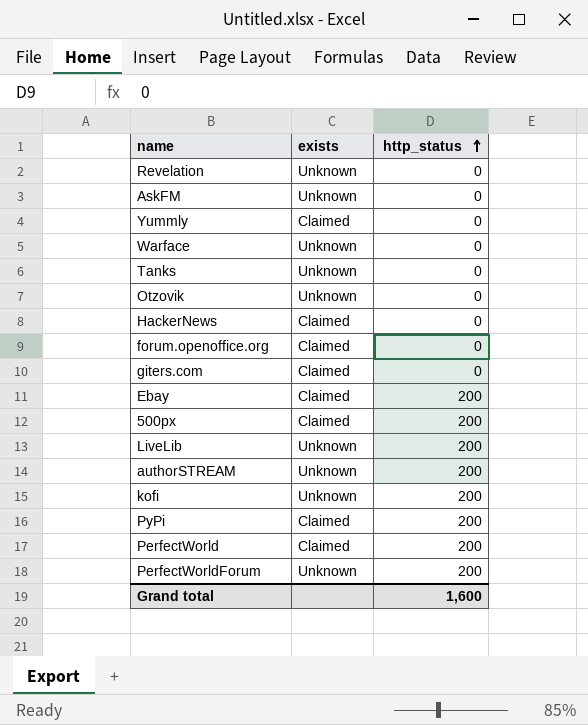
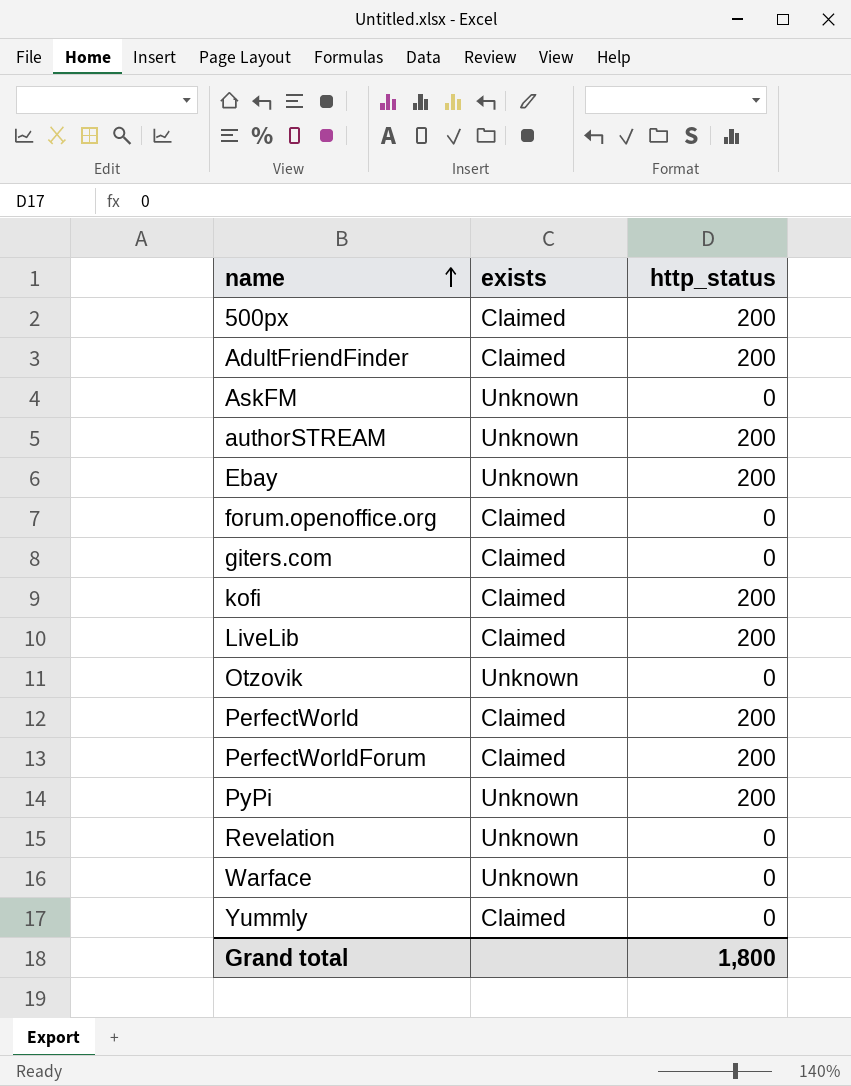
row order: http_status ascending -> name ascending
row Tanks: Unknown | 0 -> none
row HackerNews: Claimed | 0 -> none
row AdultFriendFinder: none -> Claimed | 200
Ebay | exists: Claimed -> Unknown
kofi | exists: Unknown -> Claimed
LiveLib | exists: Unknown -> Claimed
PerfectWorldForum | exists: Unknown -> Claimed
PyPi | exists: Claimed -> Unknown
Grand total | http_status: 1,600 -> 1,800

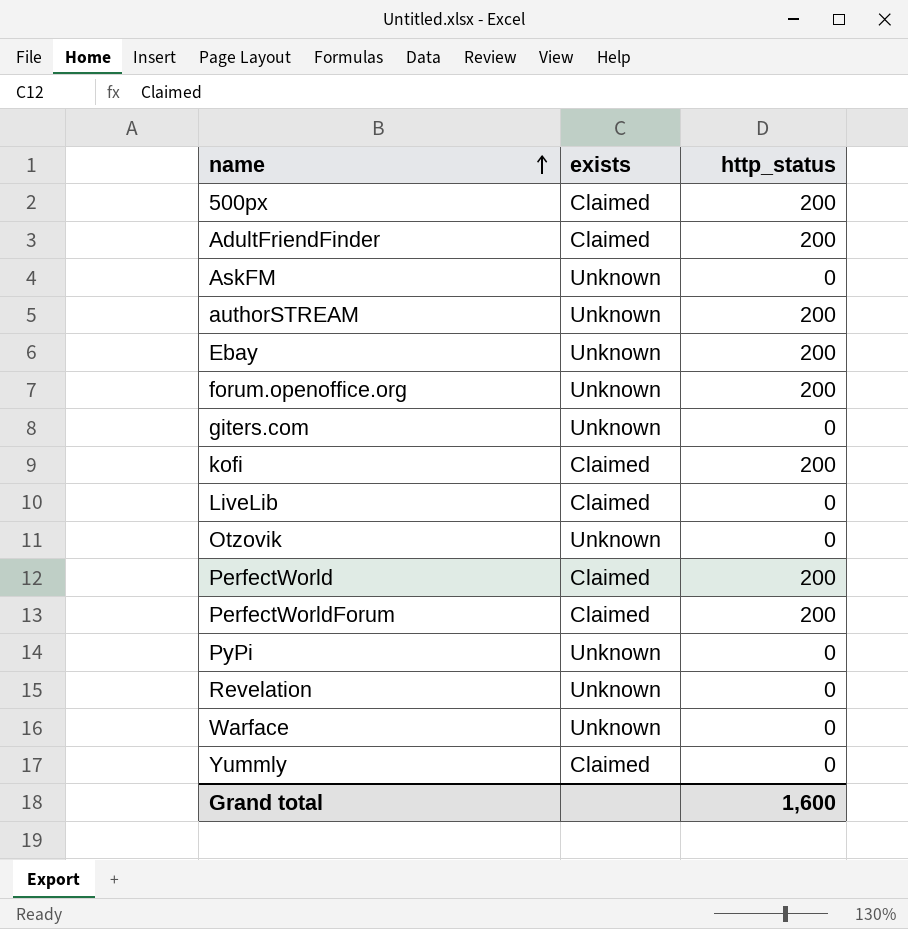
forum.openoffice.org | exists: Claimed -> Unknown
forum.openoffice.org | http_status: 0 -> 200
giters.com | exists: Claimed -> Unknown
LiveLib | http_status: 200 -> 0
PyPi | http_status: 200 -> 0
Grand total | http_status: 1,800 -> 1,600

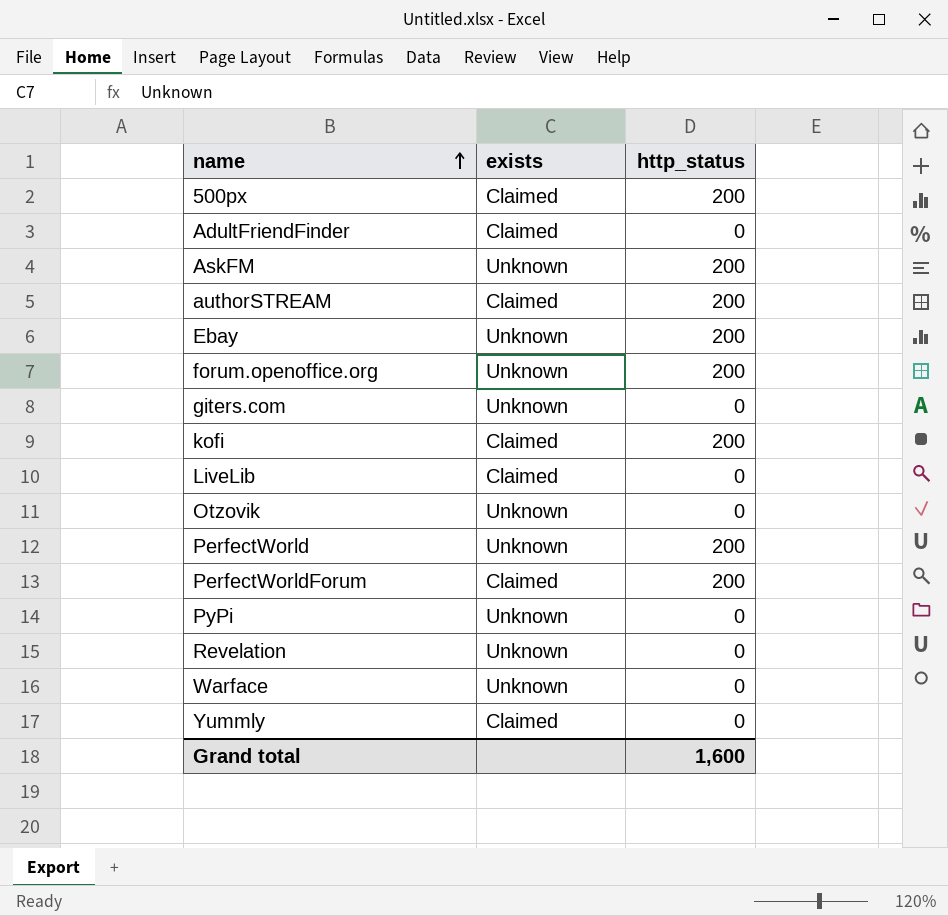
AdultFriendFinder | http_status: 200 -> 0
AskFM | http_status: 0 -> 200
authorSTREAM | exists: Unknown -> Claimed
PerfectWorld | exists: Claimed -> Unknown

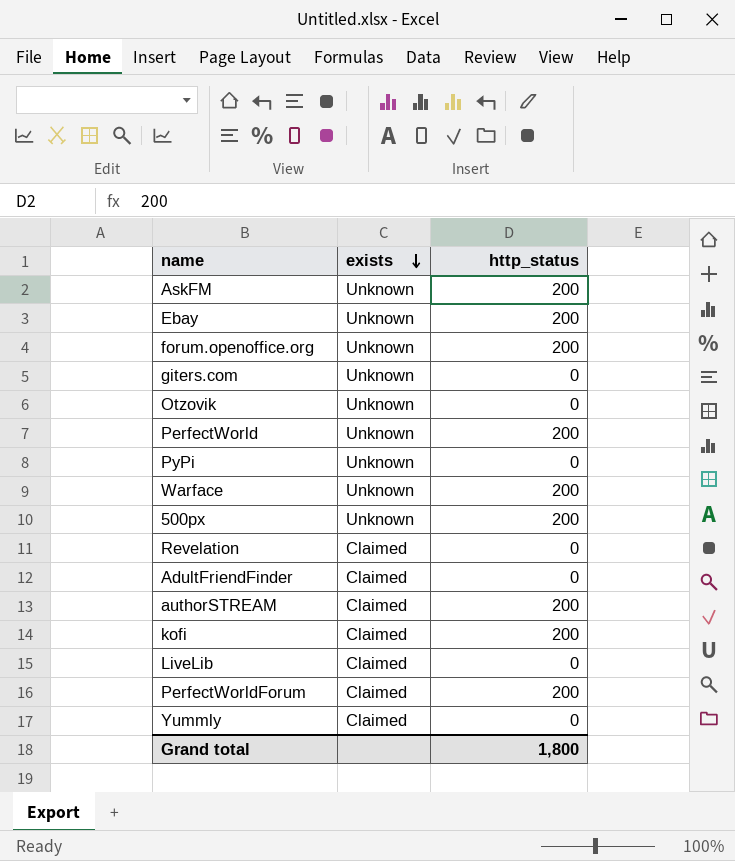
row order: name ascending -> exists descending
Warface | http_status: 0 -> 200
500px | exists: Claimed -> Unknown
Revelation | exists: Unknown -> Claimed
Grand total | http_status: 1,600 -> 1,800

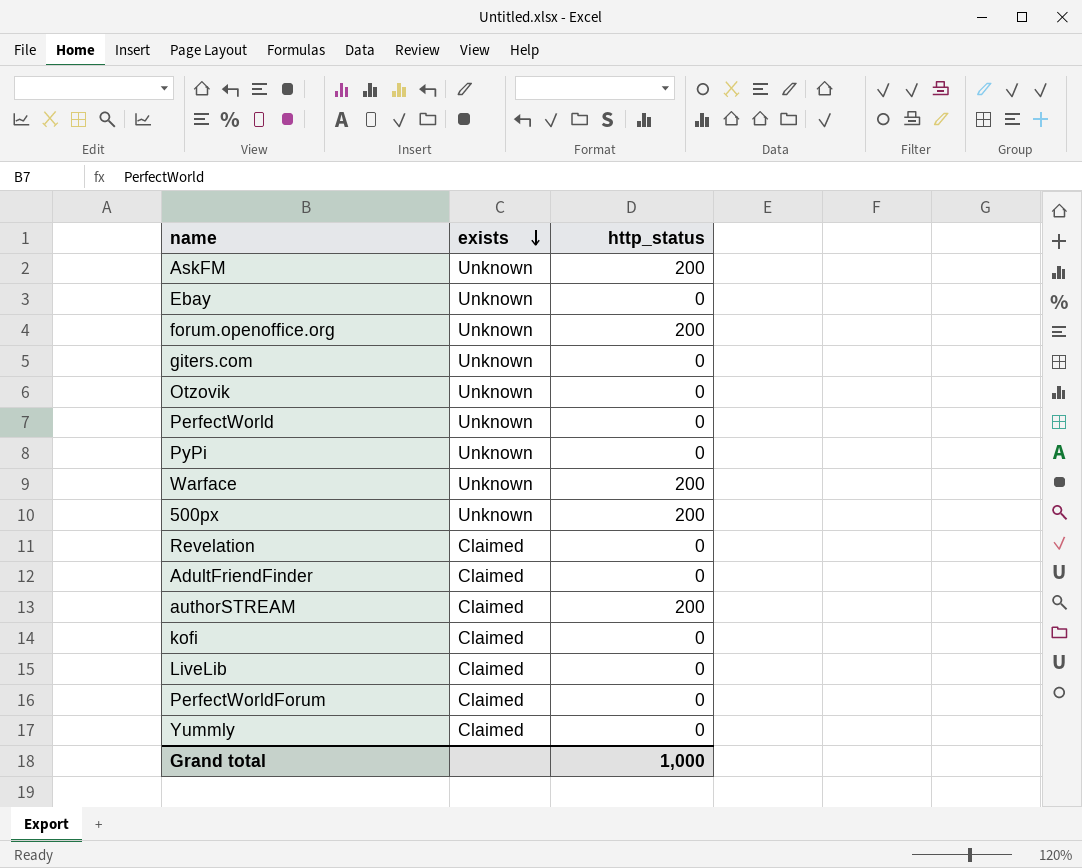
Ebay | http_status: 200 -> 0
PerfectWorld | http_status: 200 -> 0
kofi | http_status: 200 -> 0
PerfectWorldForum | http_status: 200 -> 0
Grand total | http_status: 1,800 -> 1,000

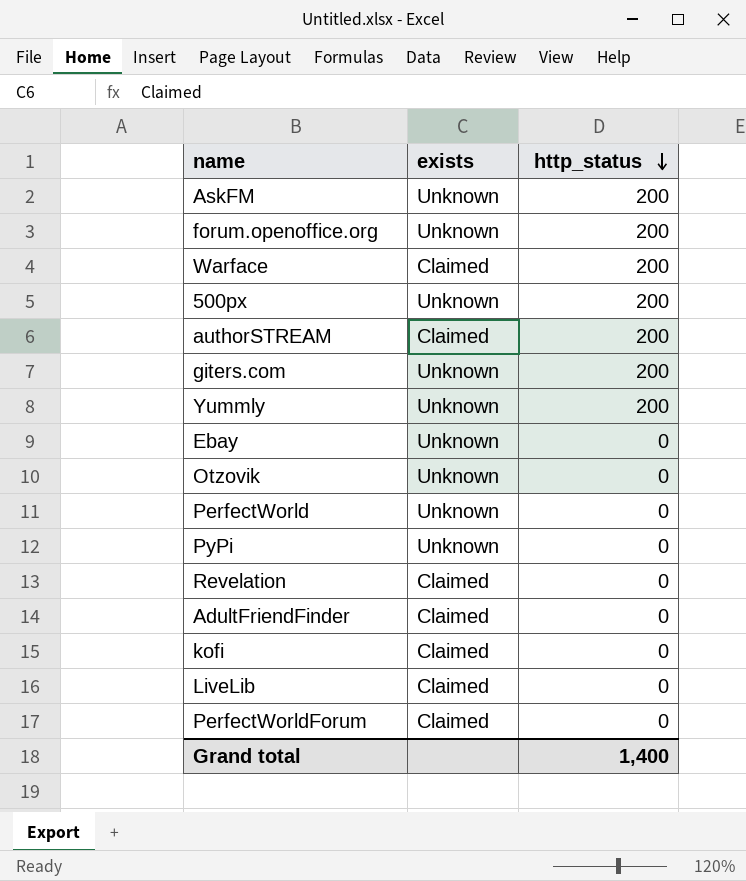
row order: exists descending -> http_status descending
Warface | exists: Unknown -> Claimed
giters.com | http_status: 0 -> 200
Yummly | exists: Claimed -> Unknown
Yummly | http_status: 0 -> 200
Grand total | http_status: 1,000 -> 1,400

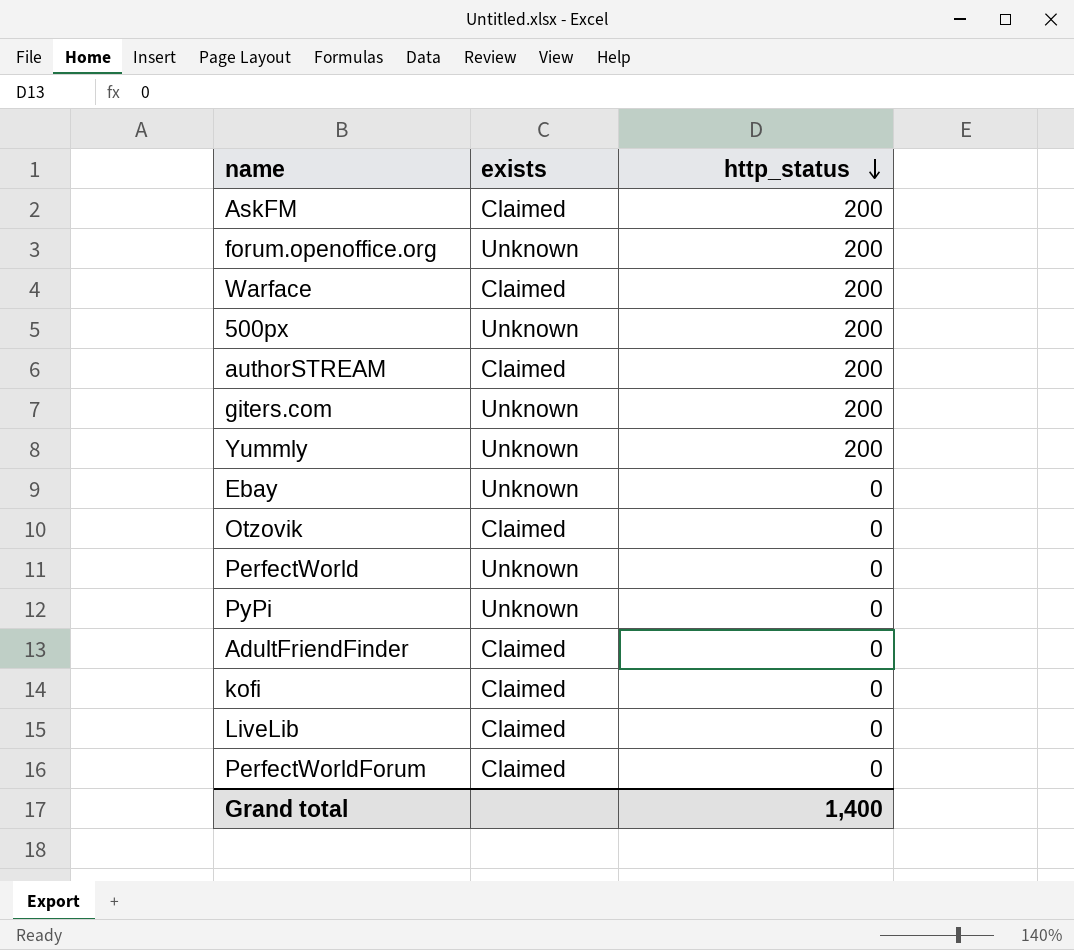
row Revelation: Claimed | 0 -> none
AskFM | exists: Unknown -> Claimed
Otzovik | exists: Unknown -> Claimed

